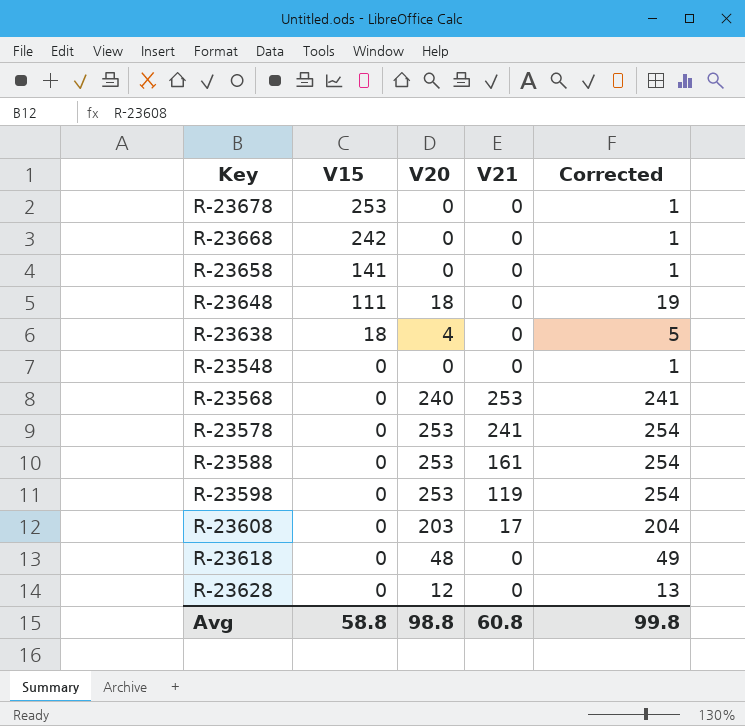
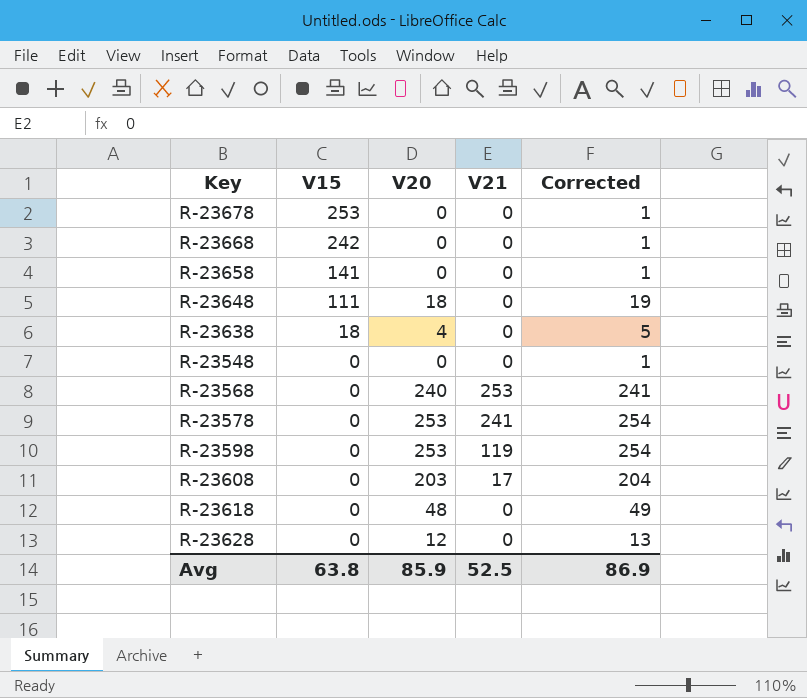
row R-23588: 0 | 253 | 161 | 254 -> none
Avg | V15: 58.8 -> 63.8
Avg | V20: 98.8 -> 85.9
Avg | V21: 60.8 -> 52.5
Avg | Corrected: 99.8 -> 86.9

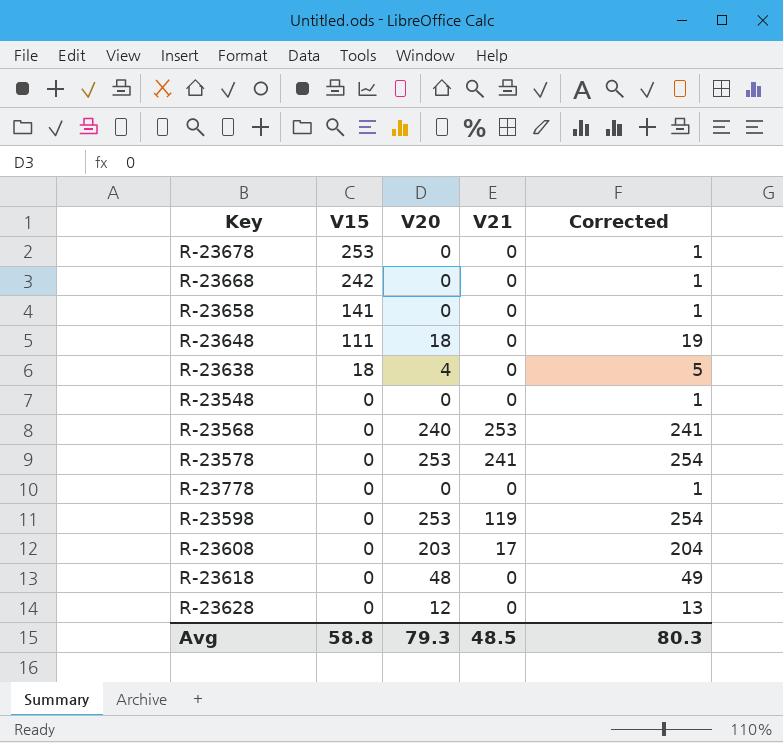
row R-23778: none -> 0 | 0 | 0 | 1
Avg | V15: 63.8 -> 58.8
Avg | V20: 85.9 -> 79.3
Avg | V21: 52.5 -> 48.5
Avg | Corrected: 86.9 -> 80.3

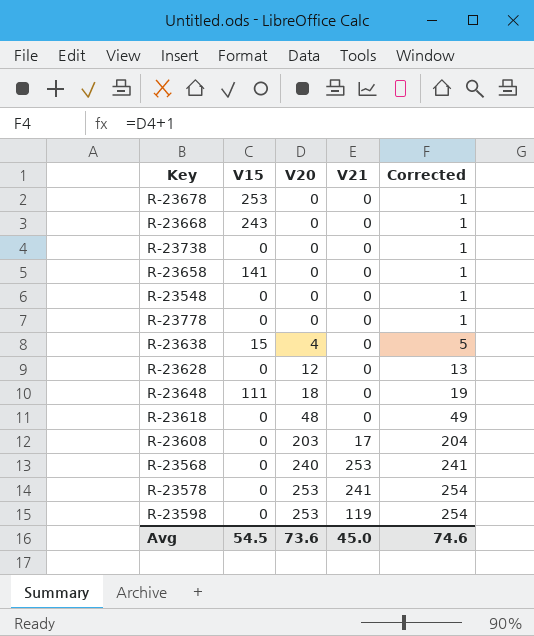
row order: V15 descending -> V20 ascending
R-23668 | V15: 242 -> 243
row R-23738: none -> 0 | 0 | 0 | 1
R-23638 | V15: 18 -> 15
Avg | V15: 58.8 -> 54.5
Avg | V20: 79.3 -> 73.6
Avg | V21: 48.5 -> 45.0
Avg | Corrected: 80.3 -> 74.6

